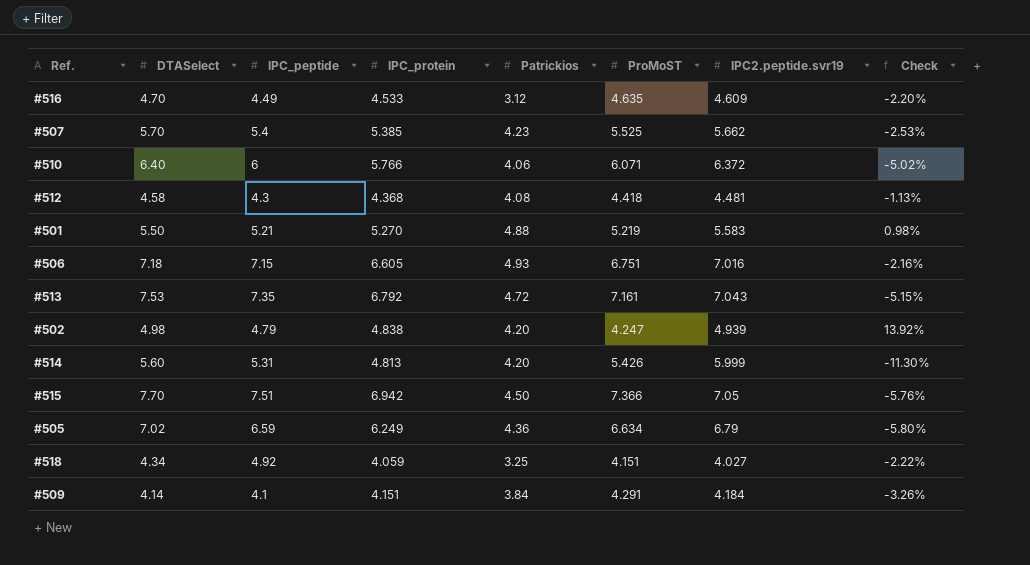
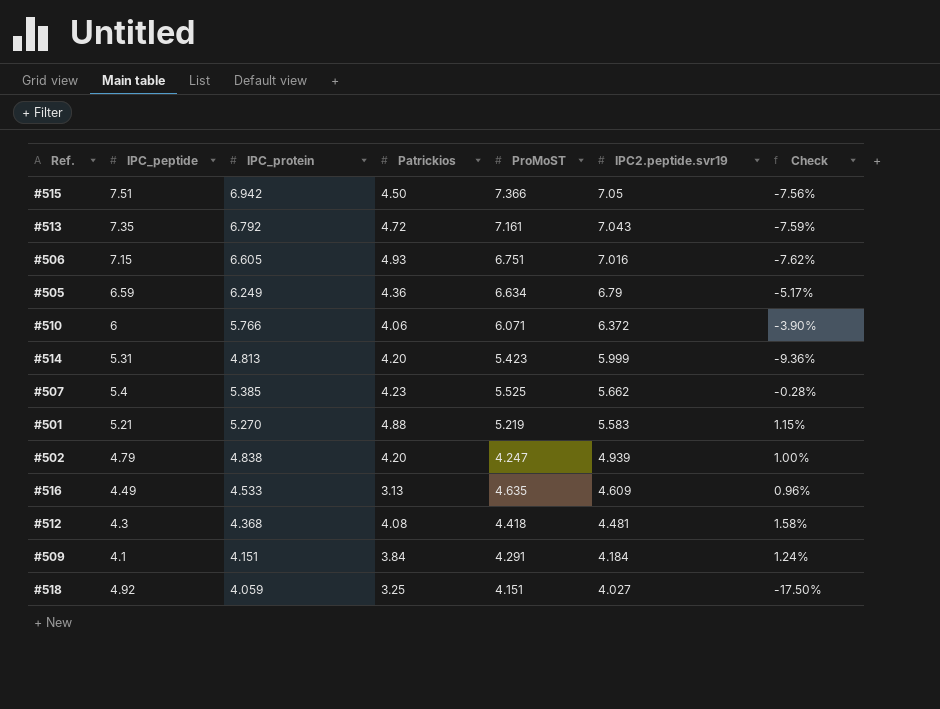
row order: none -> IPC2.peptide.svr19 descending
column DTASelect | position: 2 -> none
column Check | formula: ([IPC_protein] - [ProMoST]) / [ProMoST] -> ([IPC_protein] - [IPC_peptide]) / [IPC_peptide]
#514 | ProMoST: 5.426 -> 5.423
#516 | Patrickios: 3.12 -> 3.13

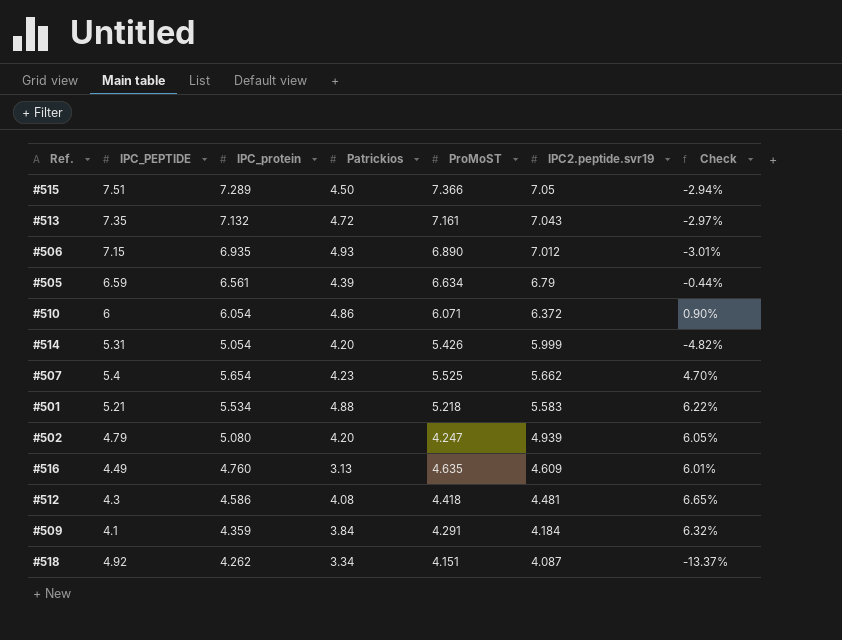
column name: IPC_peptide -> IPC_PEPTIDE
#515 | IPC_protein: 6.942 -> 7.289
#515 | Check: -7.56% -> -2.94%
#513 | IPC_protein: 6.792 -> 7.132
#513 | Check: -7.59% -> -2.97%
#506 | IPC_protein: 6.605 -> 6.935
#506 | ProMoST: 6.751 -> 6.890
#506 | IPC2.peptide.svr19: 7.016 -> 7.012
#506 | Check: -7.62% -> -3.01%
#505 | IPC_protein: 6.249 -> 6.561
#505 | Patrickios: 4.36 -> 4.39
#505 | Check: -5.17% -> -0.44%
#510 | IPC_protein: 5.766 -> 6.054
#510 | Patrickios: 4.06 -> 4.86
#510 | Check: -3.90% -> 0.90%
#514 | IPC_protein: 4.813 -> 5.054
#514 | ProMoST: 5.423 -> 5.426
#514 | Check: -9.36% -> -4.82%
#507 | IPC_protein: 5.385 -> 5.654
#507 | Check: -0.28% -> 4.70%
#501 | IPC_protein: 5.270 -> 5.534
#501 | ProMoST: 5.219 -> 5.218
#501 | Check: 1.15% -> 6.22%
#502 | IPC_protein: 4.838 -> 5.080
#502 | Check: 1.00% -> 6.05%
#516 | IPC_protein: 4.533 -> 4.760
#516 | Check: 0.96% -> 6.01%
#512 | IPC_protein: 4.368 -> 4.586
#512 | Check: 1.58% -> 6.65%
#509 | IPC_protein: 4.151 -> 4.359
#509 | Check: 1.24% -> 6.32%
#518 | IPC_protein: 4.059 -> 4.262
#518 | Patrickios: 3.25 -> 3.34
#518 | IPC2.peptide.svr19: 4.027 -> 4.087
#518 | Check: -17.50% -> -13.37%

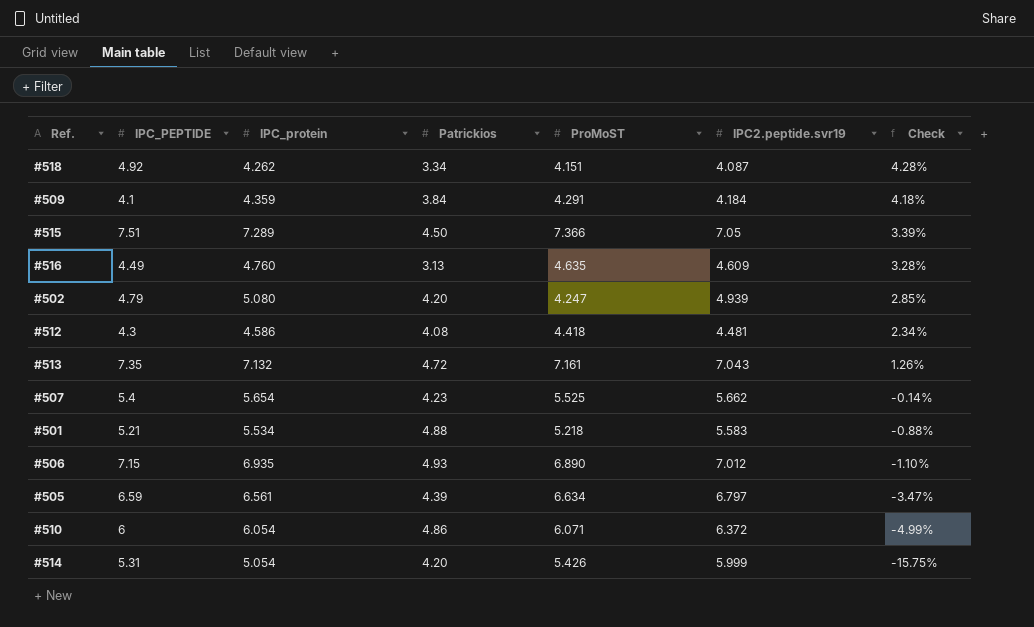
row order: IPC2.peptide.svr19 descending -> Check descending
column Check | formula: ([IPC_protein] - [IPC_PEPTIDE]) / [IPC_PEPTIDE] -> ([IPC_protein] - [IPC2.peptide.svr19]) / [IPC2.peptide.svr19]
#505 | IPC2.peptide.svr19: 6.79 -> 6.797

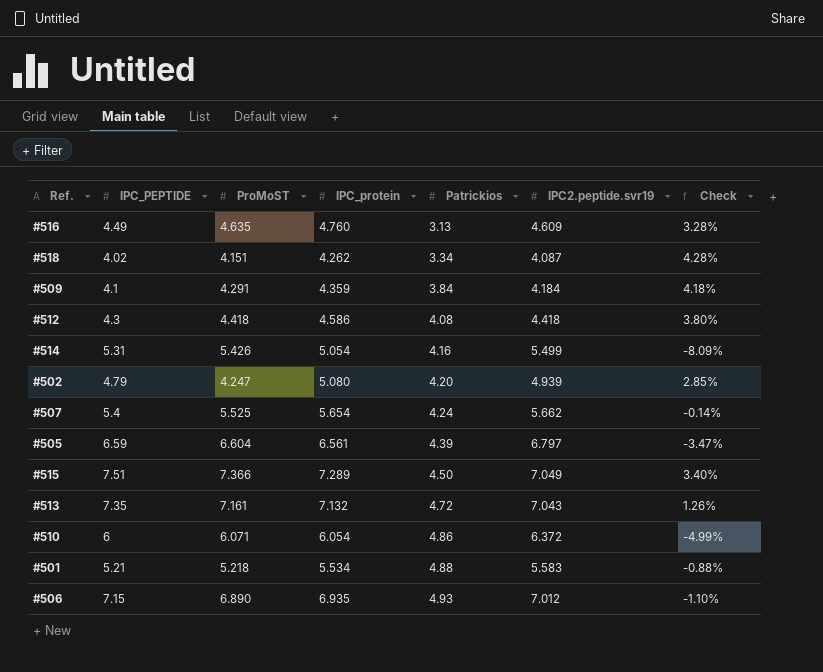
row order: Check descending -> Patrickios ascending
column ProMoST | position: 5 -> 3
#518 | IPC_PEPTIDE: 4.92 -> 4.02
#512 | IPC2.peptide.svr19: 4.481 -> 4.418
#512 | Check: 2.34% -> 3.80%
#514 | Patrickios: 4.20 -> 4.16
#514 | IPC2.peptide.svr19: 5.999 -> 5.499
#514 | Check: -15.75% -> -8.09%
#507 | Patrickios: 4.23 -> 4.24
#505 | ProMoST: 6.634 -> 6.604
#515 | IPC2.peptide.svr19: 7.05 -> 7.049
#515 | Check: 3.39% -> 3.40%

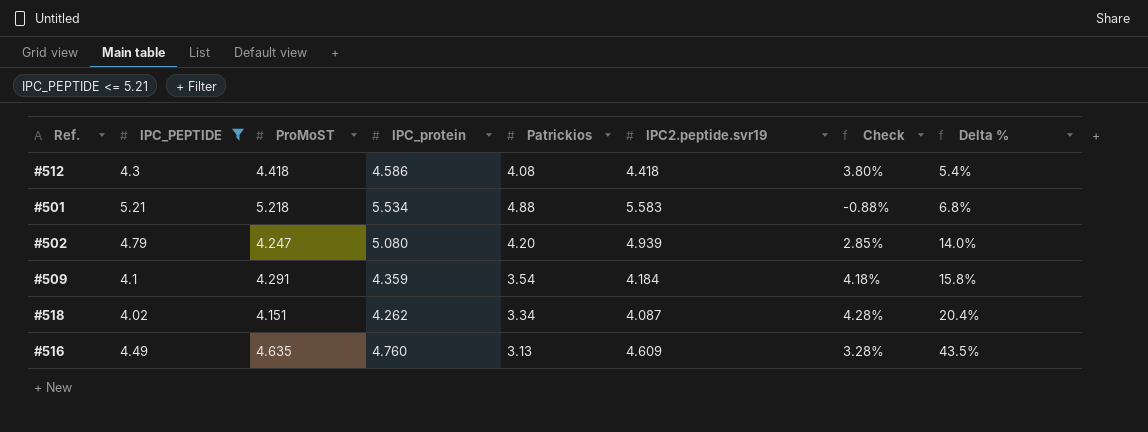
filter: none -> IPC_PEPTIDE <= 5.21
row order: Patrickios ascending -> Delta % ascending
column Delta % | formula: none -> ([IPC_PEPTIDE] - [Patrickios]) / [Patrickios]
#509 | Patrickios: 3.84 -> 3.54

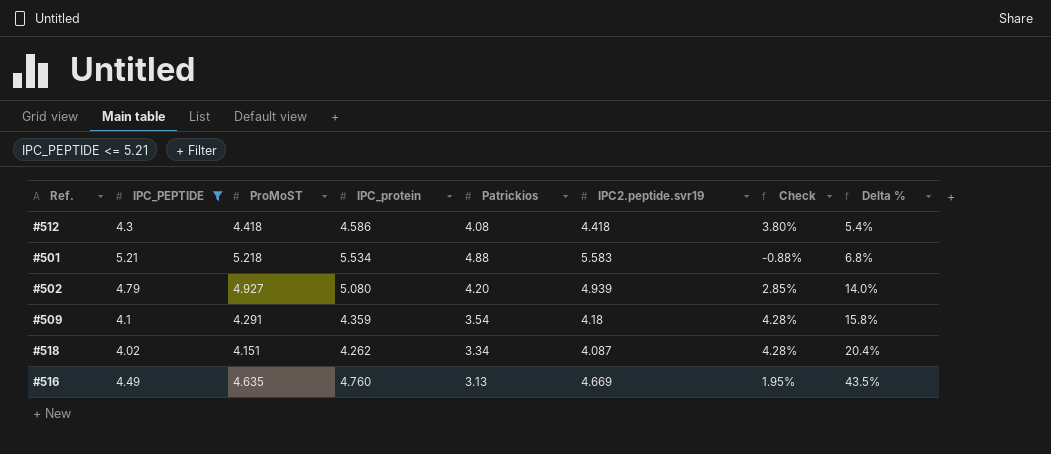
#502 | ProMoST: 4.247 -> 4.927
#509 | IPC2.peptide.svr19: 4.184 -> 4.18
#509 | Check: 4.18% -> 4.28%
#516 | IPC2.peptide.svr19: 4.609 -> 4.669
#516 | Check: 3.28% -> 1.95%

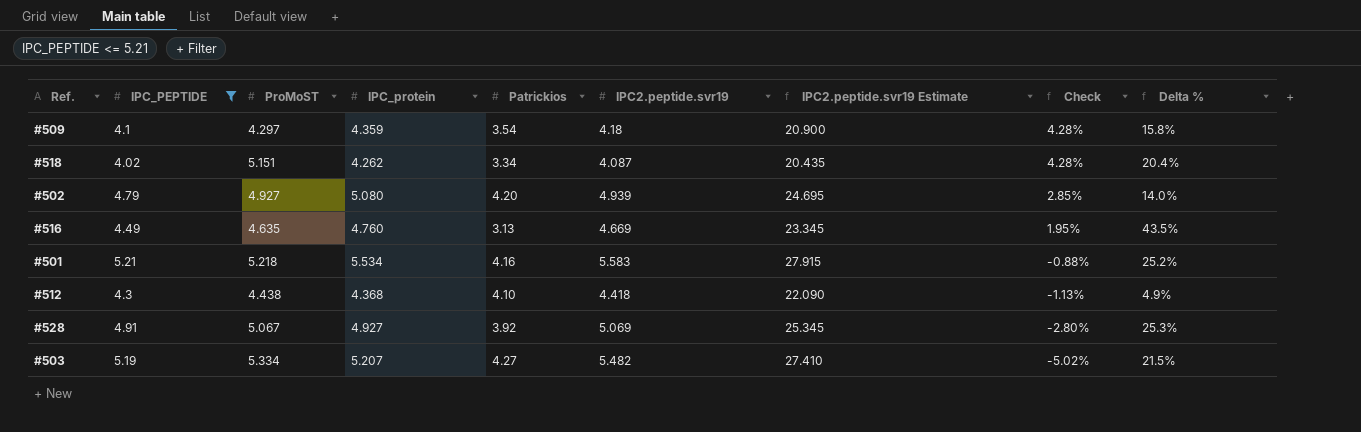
row order: Delta % ascending -> Check descending
column IPC2.peptide.svr19 Estimate | formula: none -> [IPC2.peptide.svr19] * 5
#509 | ProMoST: 4.291 -> 4.297
#518 | ProMoST: 4.151 -> 5.151
#501 | Patrickios: 4.88 -> 4.16
#501 | Delta %: 6.8% -> 25.2%
#512 | ProMoST: 4.418 -> 4.438
#512 | IPC_protein: 4.586 -> 4.368
#512 | Patrickios: 4.08 -> 4.10
#512 | Check: 3.80% -> -1.13%
#512 | Delta %: 5.4% -> 4.9%
row #528: none -> 4.91 | 5.067 | 4.927 | 3.92 | 5.069 | 25.345 | -2.80% | 25.3%
row #503: none -> 5.19 | 5.334 | 5.207 | 4.27 | 5.482 | 27.410 | -5.02% | 21.5%

